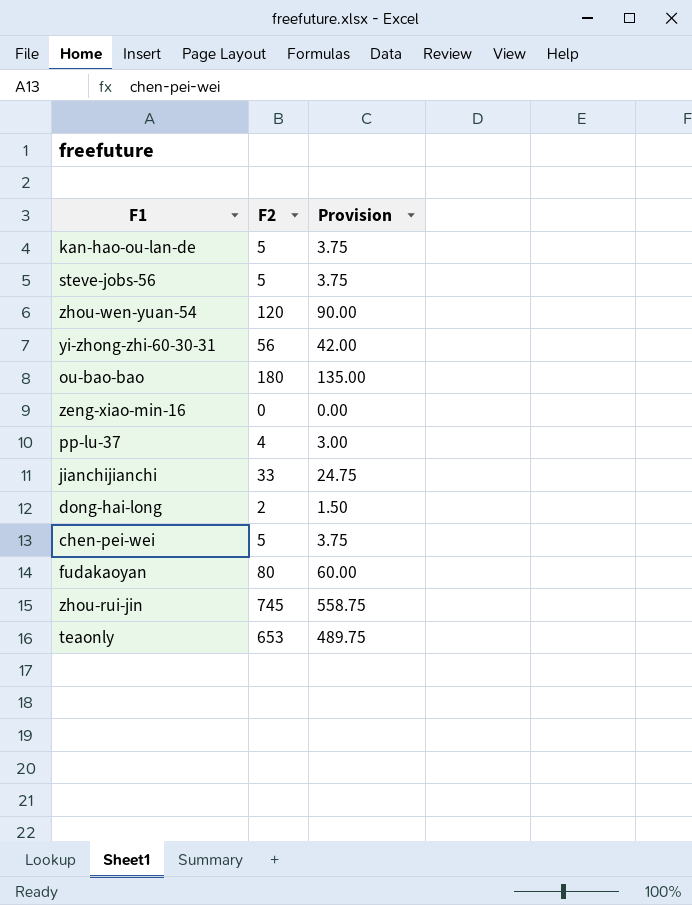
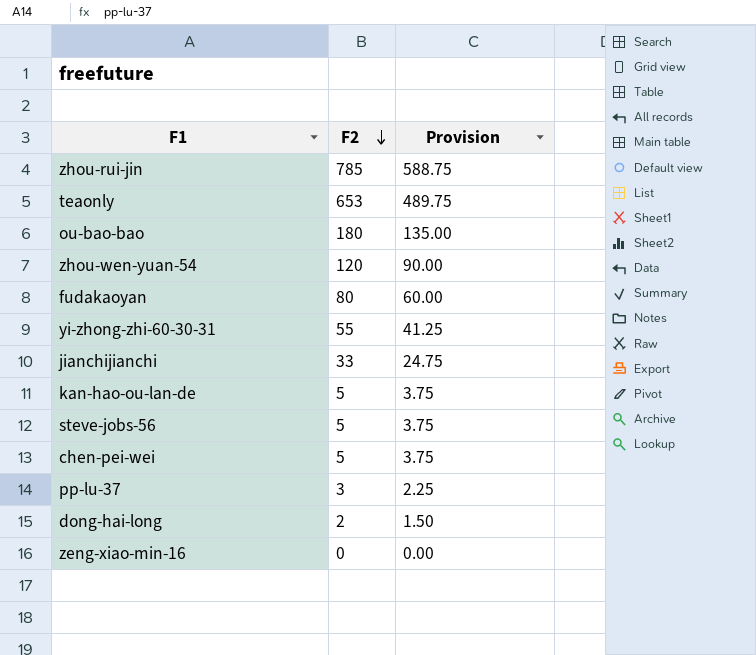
row order: none -> F2 descending
zhou-rui-jin | F2: 745 -> 785
zhou-rui-jin | Provision: 558.75 -> 588.75
yi-zhong-zhi-60-30-31 | F2: 56 -> 55
yi-zhong-zhi-60-30-31 | Provision: 42.00 -> 41.25
pp-lu-37 | F2: 4 -> 3
pp-lu-37 | Provision: 3.00 -> 2.25

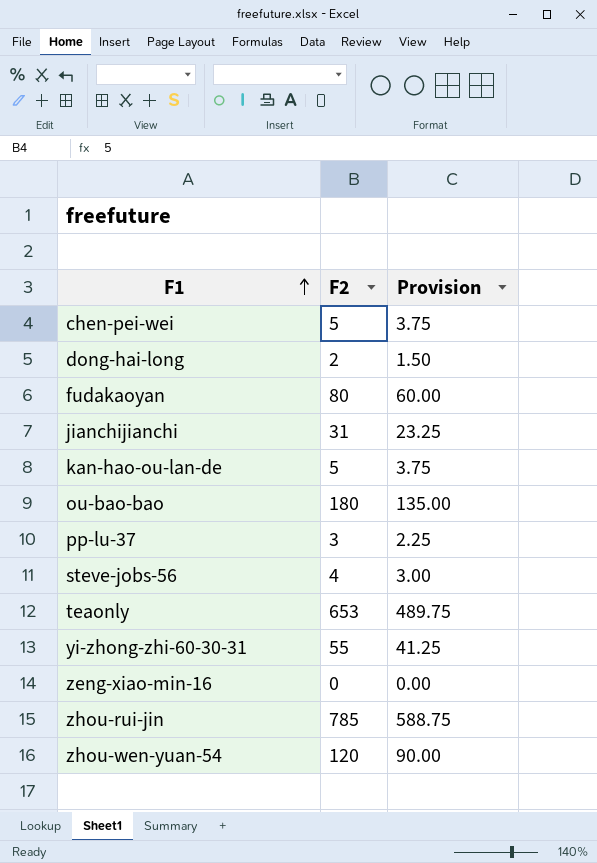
row order: F2 descending -> F1 ascending
jianchijianchi | F2: 33 -> 31
jianchijianchi | Provision: 24.75 -> 23.25
steve-jobs-56 | F2: 5 -> 4
steve-jobs-56 | Provision: 3.75 -> 3.00

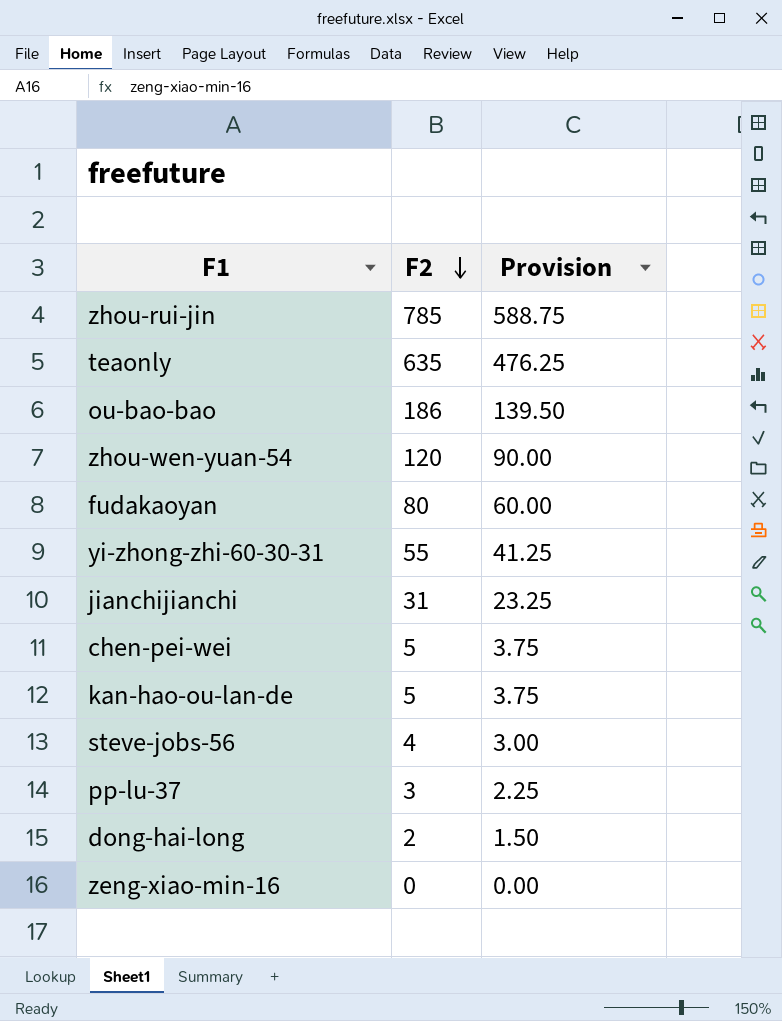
row order: F1 ascending -> F2 descending
teaonly | F2: 653 -> 635
teaonly | Provision: 489.75 -> 476.25
ou-bao-bao | F2: 180 -> 186
ou-bao-bao | Provision: 135.00 -> 139.50

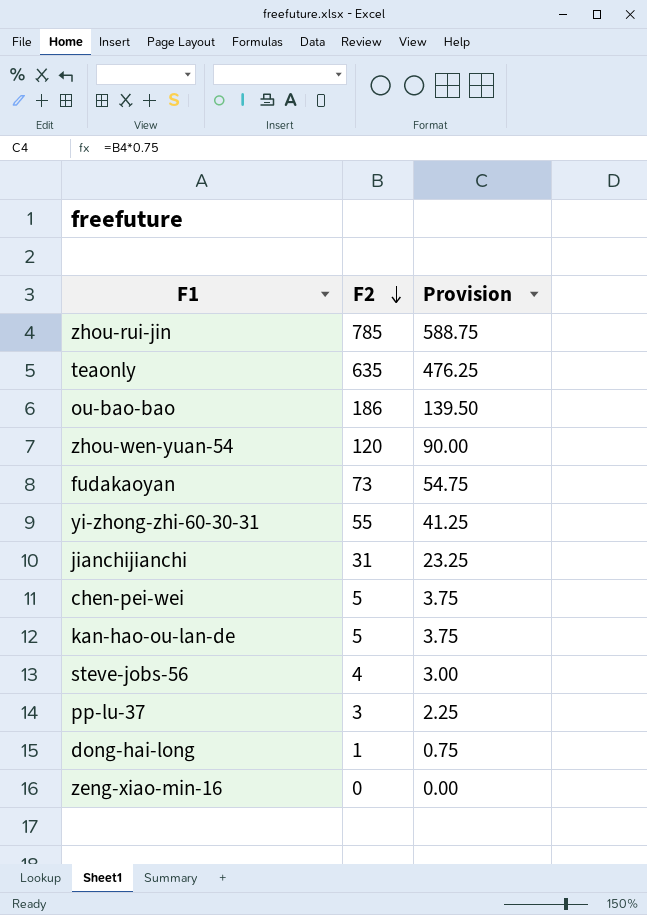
fudakaoyan | F2: 80 -> 73
fudakaoyan | Provision: 60.00 -> 54.75
dong-hai-long | F2: 2 -> 1
dong-hai-long | Provision: 1.50 -> 0.75

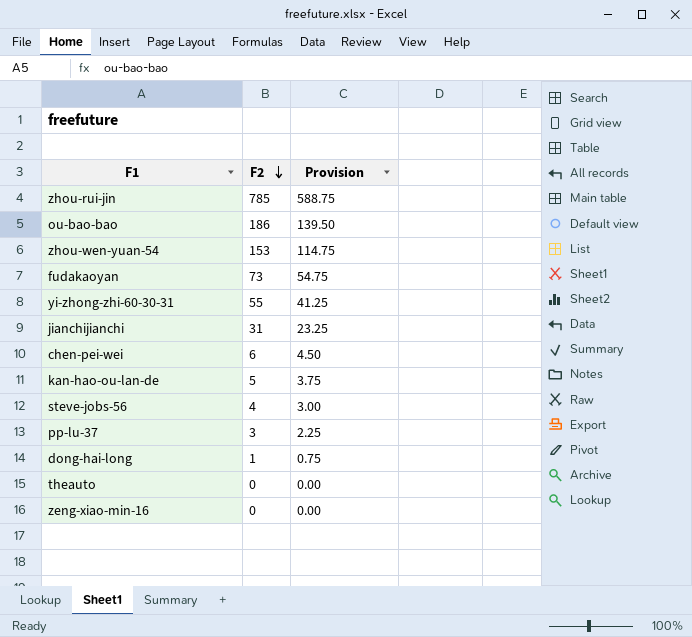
row teaonly: 635 | 476.25 -> none
zhou-wen-yuan-54 | F2: 120 -> 153
zhou-wen-yuan-54 | Provision: 90.00 -> 114.75
chen-pei-wei | F2: 5 -> 6
chen-pei-wei | Provision: 3.75 -> 4.50
row theauto: none -> 0 | 0.00

